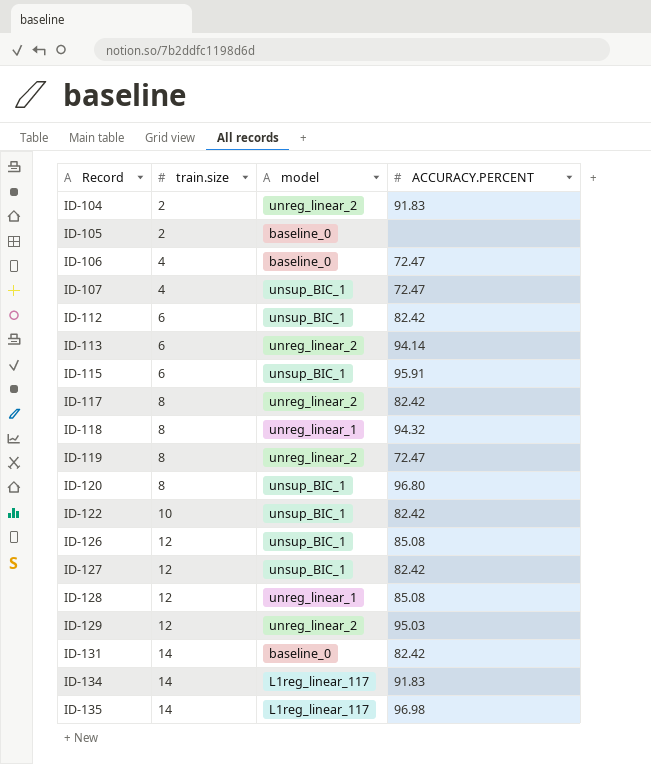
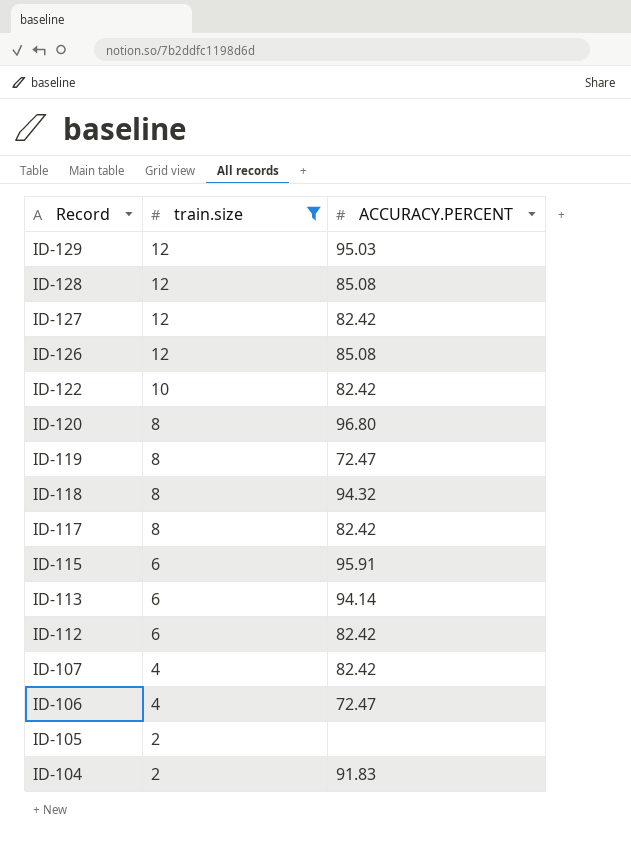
filter: none -> train.size != 14
row order: Record ascending -> Record descending
column model | position: 3 -> none
ID-107 | ACCURACY.PERCENT: 72.47 -> 82.42

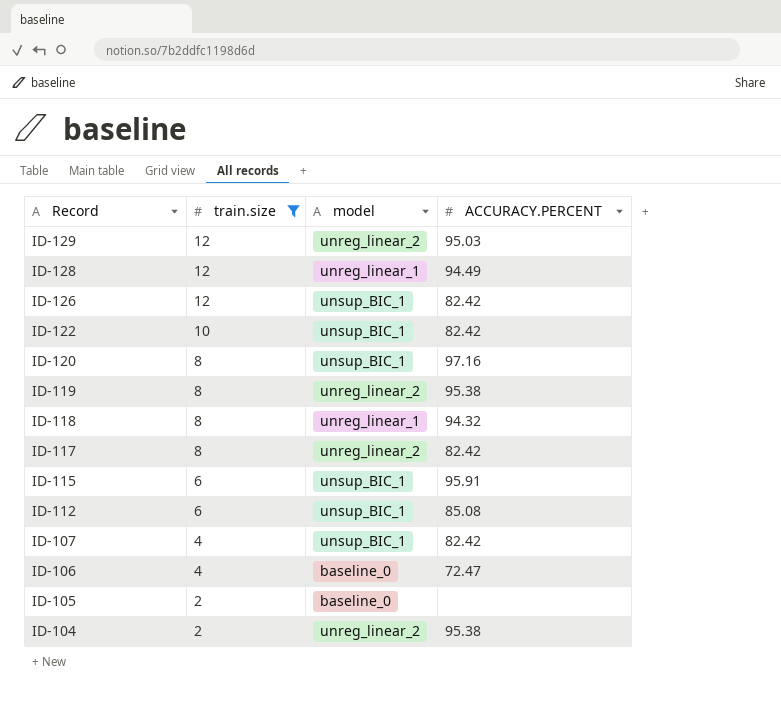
column model | position: none -> 3
row ID-127: 12 | 82.42 -> none
row ID-113: 6 | 94.14 -> none
ID-128 | ACCURACY.PERCENT: 85.08 -> 94.49
ID-126 | ACCURACY.PERCENT: 85.08 -> 82.42
ID-120 | ACCURACY.PERCENT: 96.80 -> 97.16
ID-119 | ACCURACY.PERCENT: 72.47 -> 95.38
ID-112 | ACCURACY.PERCENT: 82.42 -> 85.08
ID-104 | ACCURACY.PERCENT: 91.83 -> 95.38

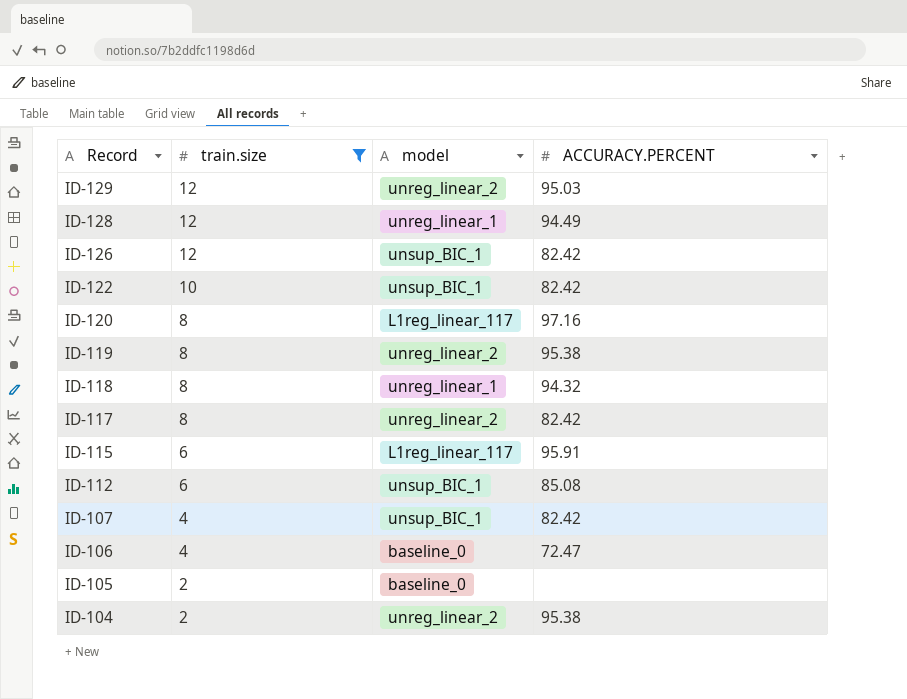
ID-120 | model: unsup_BIC_1 -> L1reg_linear_117
ID-115 | model: unsup_BIC_1 -> L1reg_linear_117

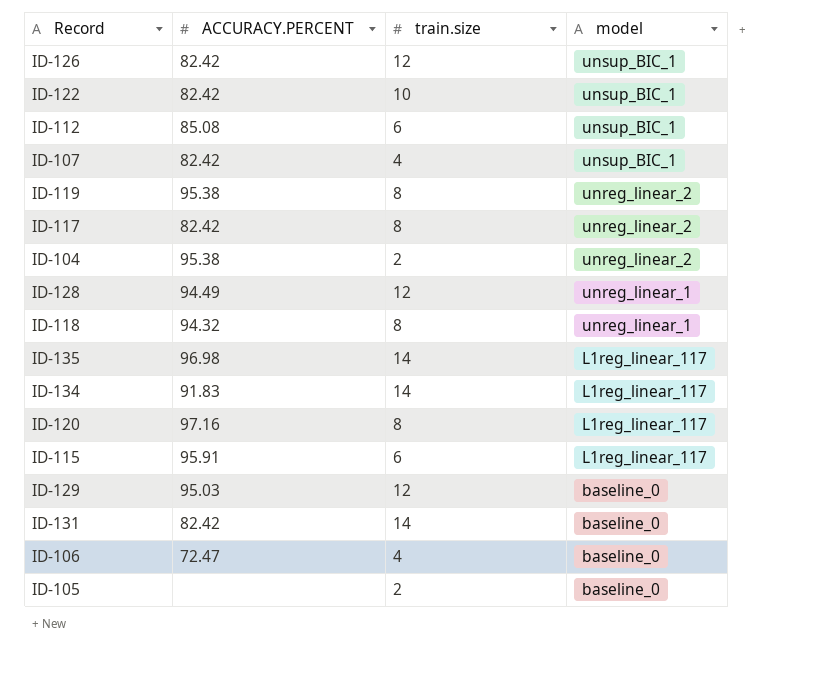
filter: train.size != 14 -> none
row order: Record descending -> model descending
column ACCURACY.PERCENT | position: 4 -> 2
ID-129 | model: unreg_linear_2 -> baseline_0

